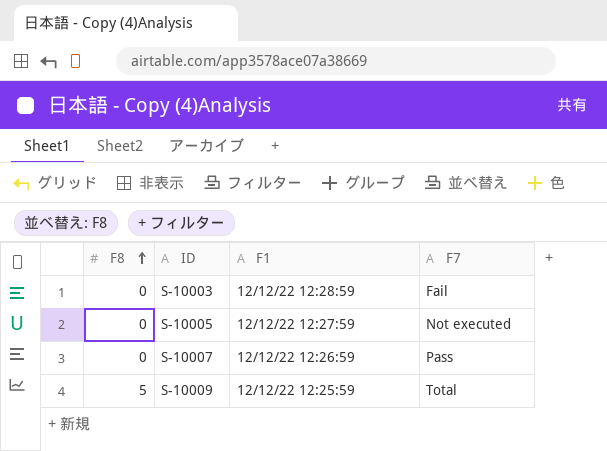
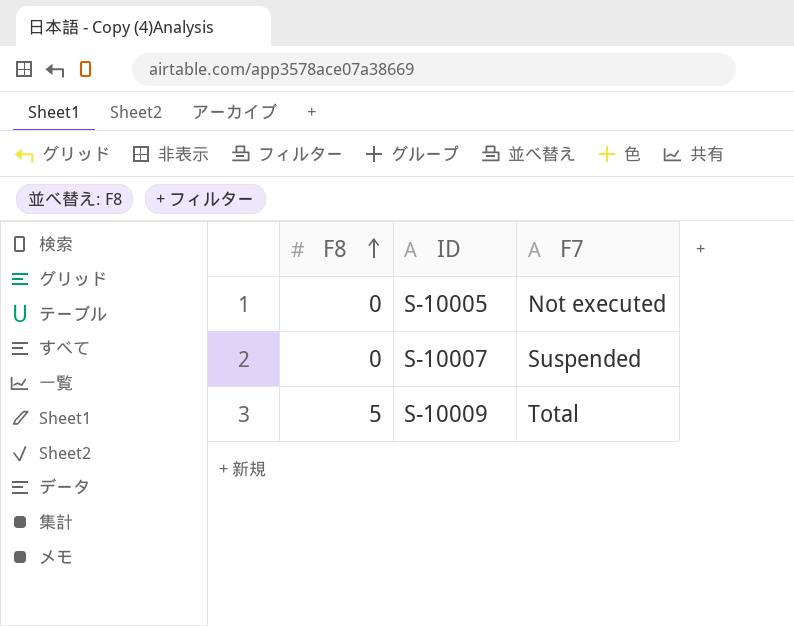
column F1 | position: 3 -> none
row S-10003: 0 | 12/12/22 12:28:59 | Fail -> none
S-10007 | F7: Pass -> Suspended

